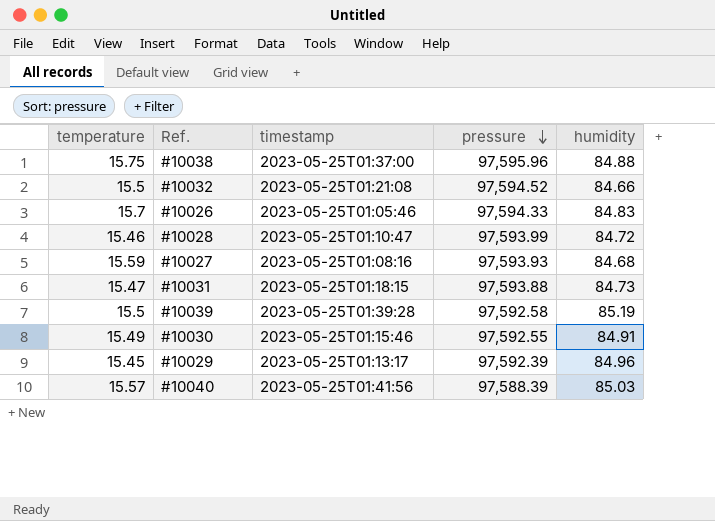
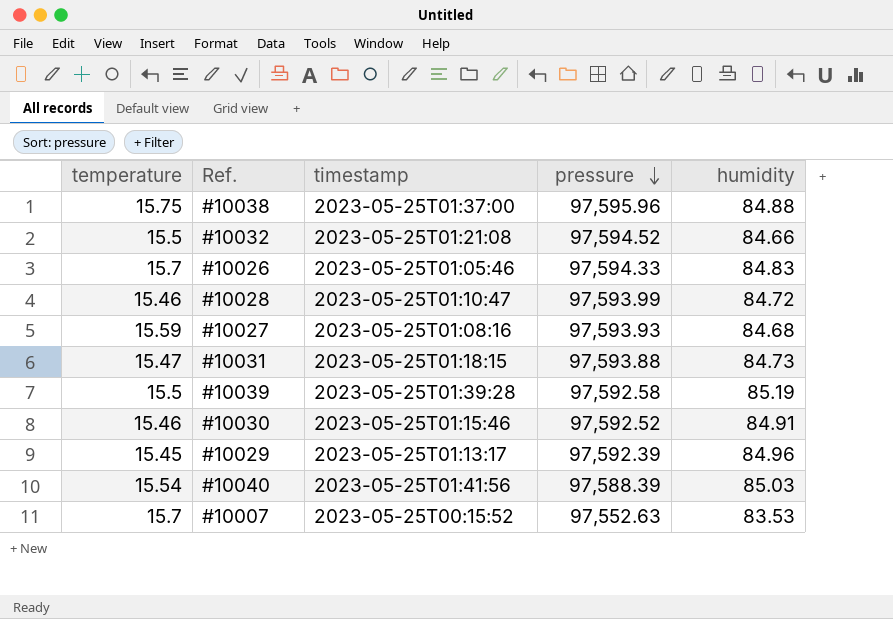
#10030 | temperature: 15.49 -> 15.46
#10030 | pressure: 97,592.55 -> 97,592.52
#10040 | temperature: 15.57 -> 15.54
row #10007: none -> 15.7 | 2023-05-25T00:15:52 | 97,552.63 | 83.53

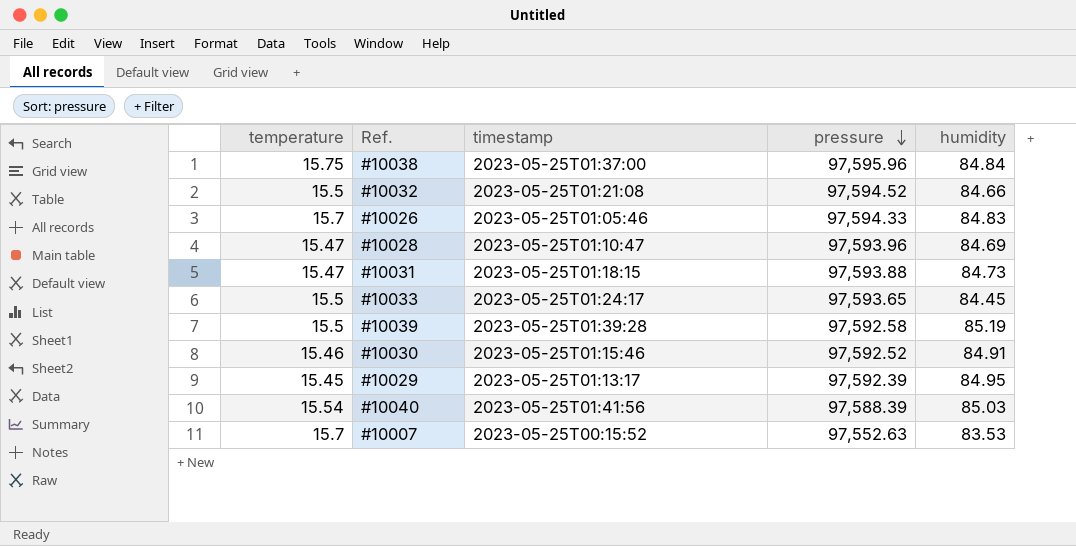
row #10027: 15.59 | 2023-05-25T01:08:16 | 97,593.93 | 84.68 -> none
#10038 | humidity: 84.88 -> 84.84
#10028 | temperature: 15.46 -> 15.47
#10028 | pressure: 97,593.99 -> 97,593.96
#10028 | humidity: 84.72 -> 84.69
row #10033: none -> 15.5 | 2023-05-25T01:24:17 | 97,593.65 | 84.45
#10029 | humidity: 84.96 -> 84.95

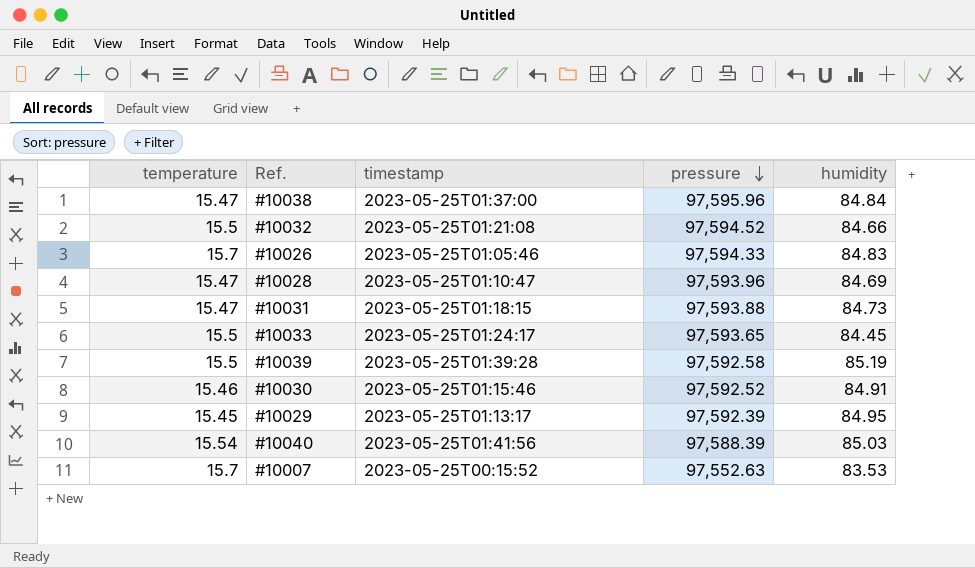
#10038 | temperature: 15.75 -> 15.47

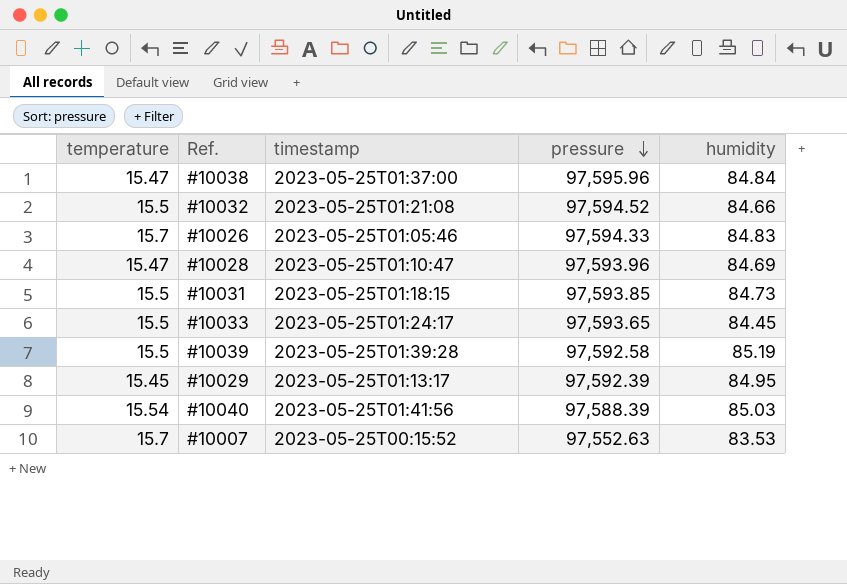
row #10030: 15.46 | 2023-05-25T01:15:46 | 97,592.52 | 84.91 -> none
#10031 | temperature: 15.47 -> 15.5
#10031 | pressure: 97,593.88 -> 97,593.85

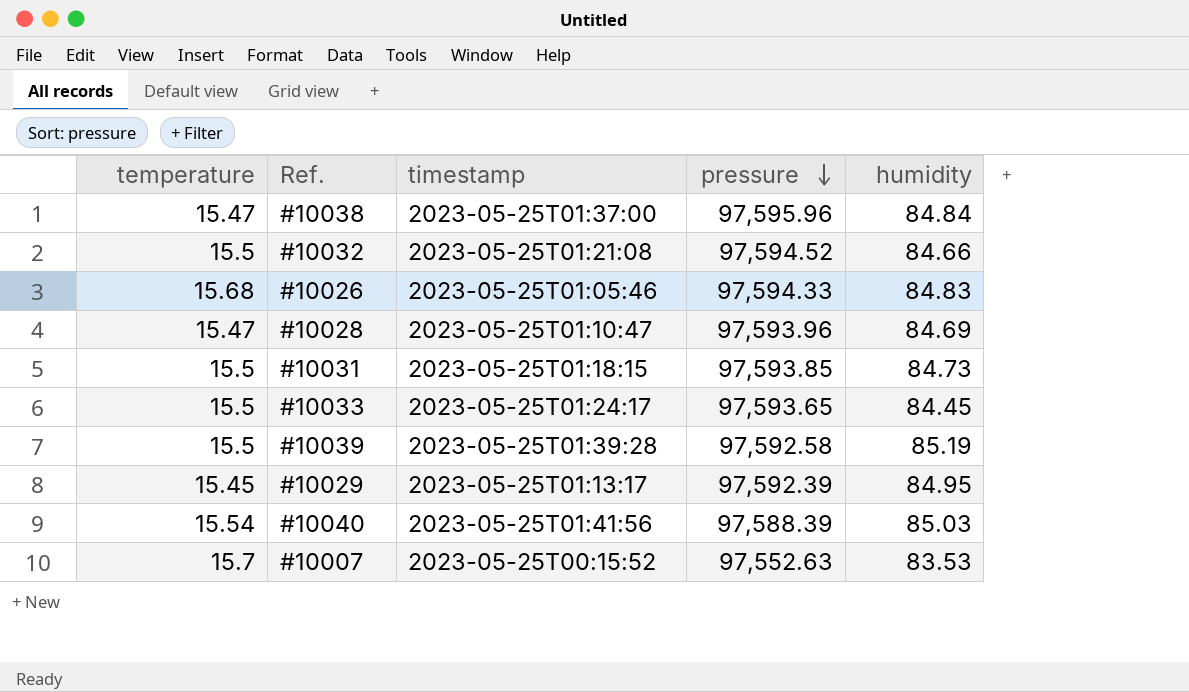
#10026 | temperature: 15.7 -> 15.68

